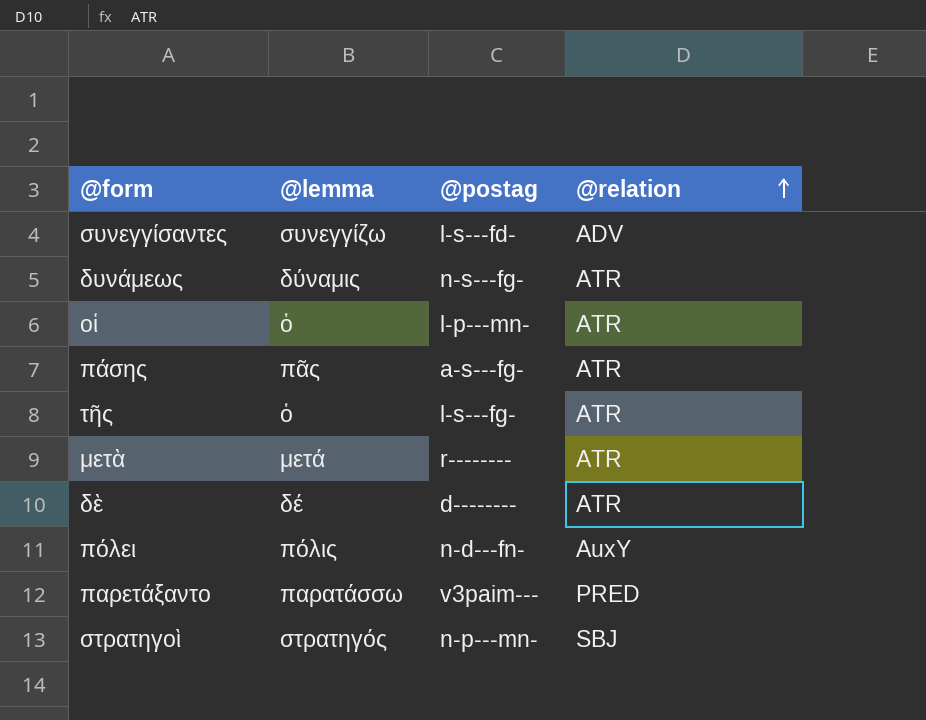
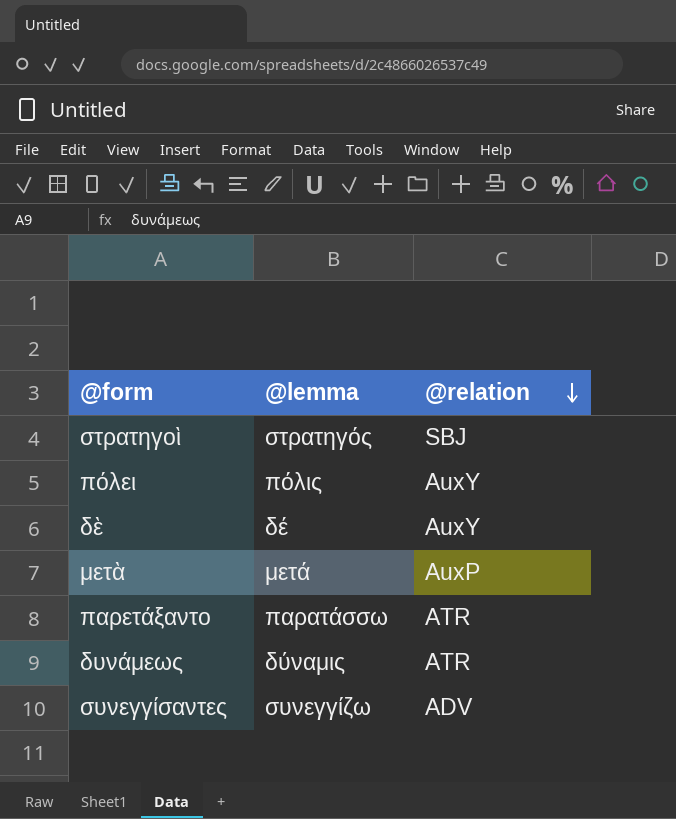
row order: @relation ascending -> @relation descending
column @postag | position: 3 -> none
row οἱ: ὁ | l-p---mn- | ATR -> none
row πάσης: πᾶς | a-s---fg- | ATR -> none
row τῆς: ὁ | l-s---fg- | ATR -> none
δὲ | @relation: ATR -> AuxY
μετὰ | @relation: ATR -> AuxP
παρετάξαντο | @relation: PRED -> ATR

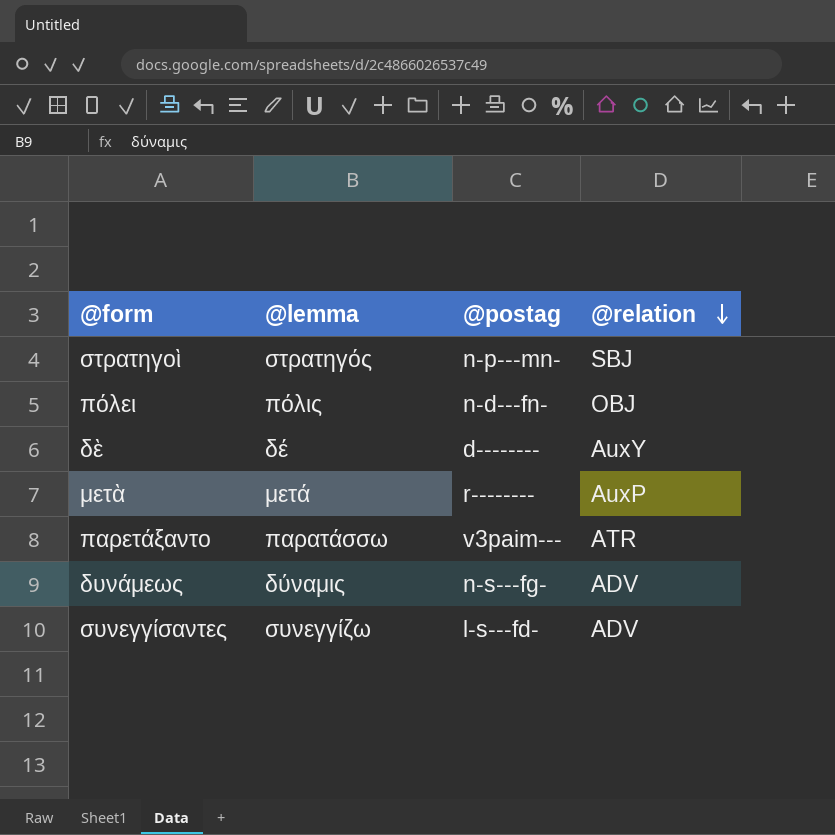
column @postag | position: none -> 3
πόλει | @relation: AuxY -> OBJ
δυνάμεως | @relation: ATR -> ADV

